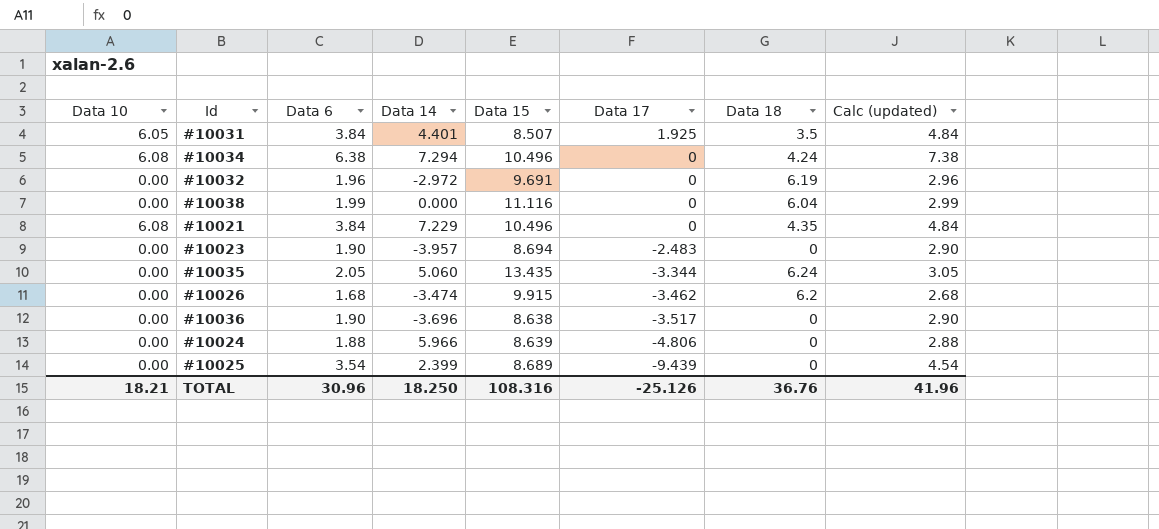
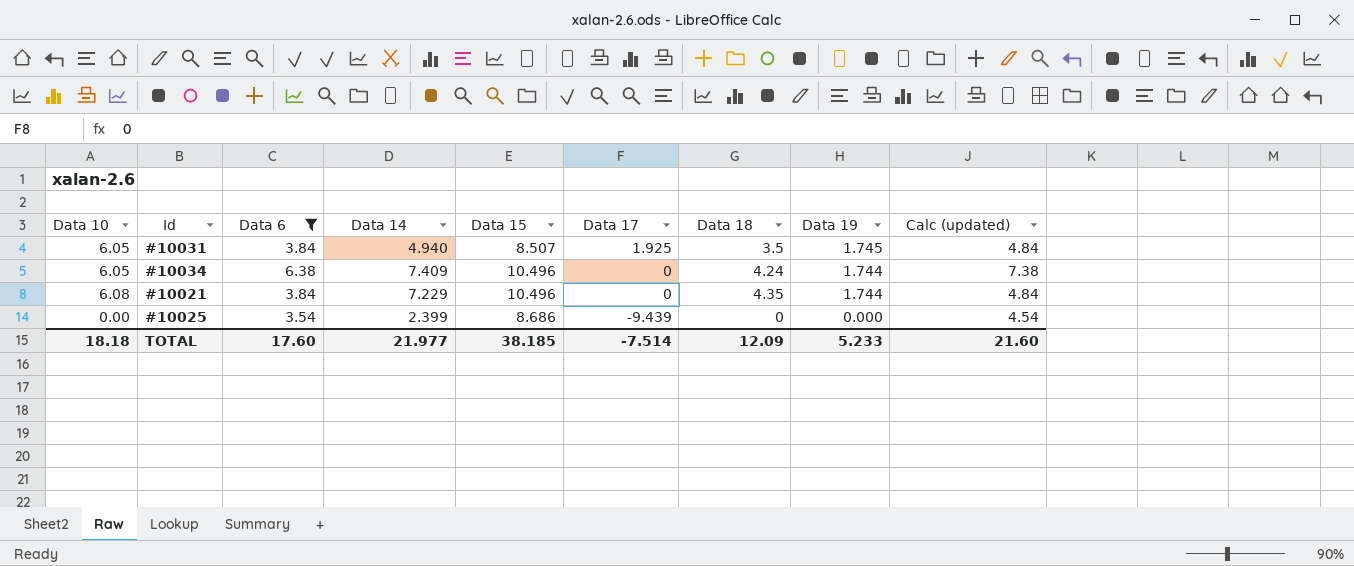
filter: none -> Data 6 >= 3.54
column Data 19 | position: none -> 8
#10031 | Data 14: 4.401 -> 4.940
#10034 | Data 10: 6.08 -> 6.05
#10034 | Data 14: 7.294 -> 7.409
#10025 | Data 15: 8.689 -> 8.686
TOTAL | Data 10: 18.21 -> 18.18
TOTAL | Data 6: 30.96 -> 17.60
TOTAL | Data 14: 18.250 -> 21.977
TOTAL | Data 15: 108.316 -> 38.185
TOTAL | Data 17: -25.126 -> -7.514
TOTAL | Data 18: 36.76 -> 12.09
TOTAL | Calc (updated): 41.96 -> 21.60

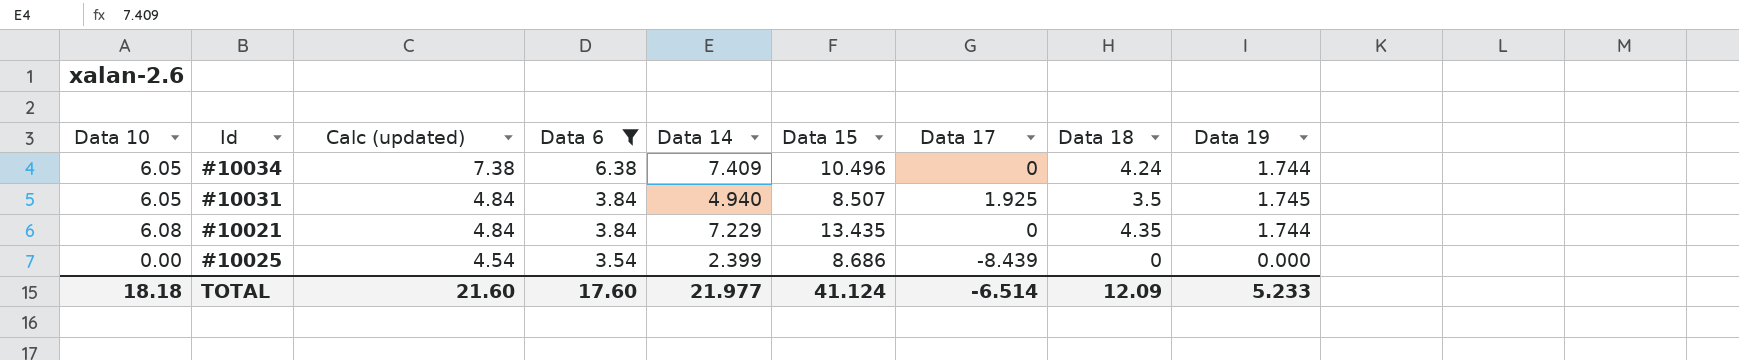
row order: Data 17 descending -> Calc (updated) descending
column Calc (updated) | position: 9 -> 3
#10021 | Data 15: 10.496 -> 13.435
#10025 | Data 17: -9.439 -> -8.439
TOTAL | Data 15: 38.185 -> 41.124
TOTAL | Data 17: -7.514 -> -6.514

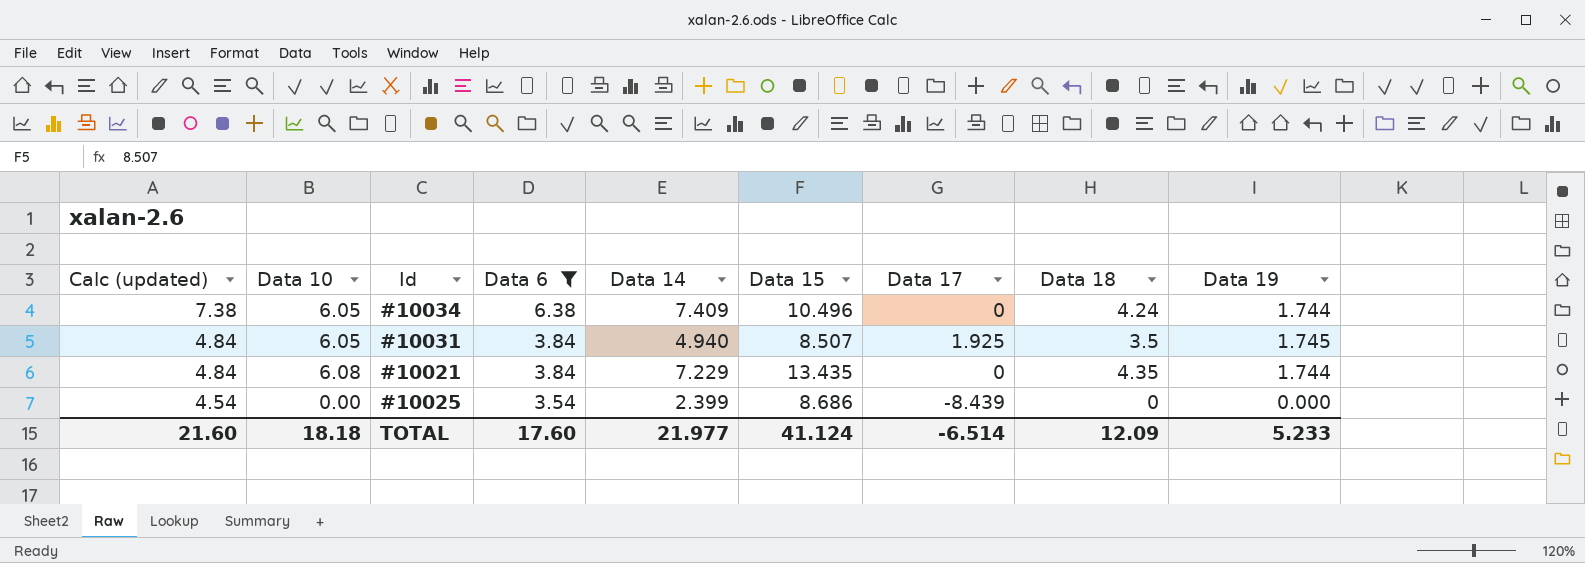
column Calc (updated) | position: 3 -> 1

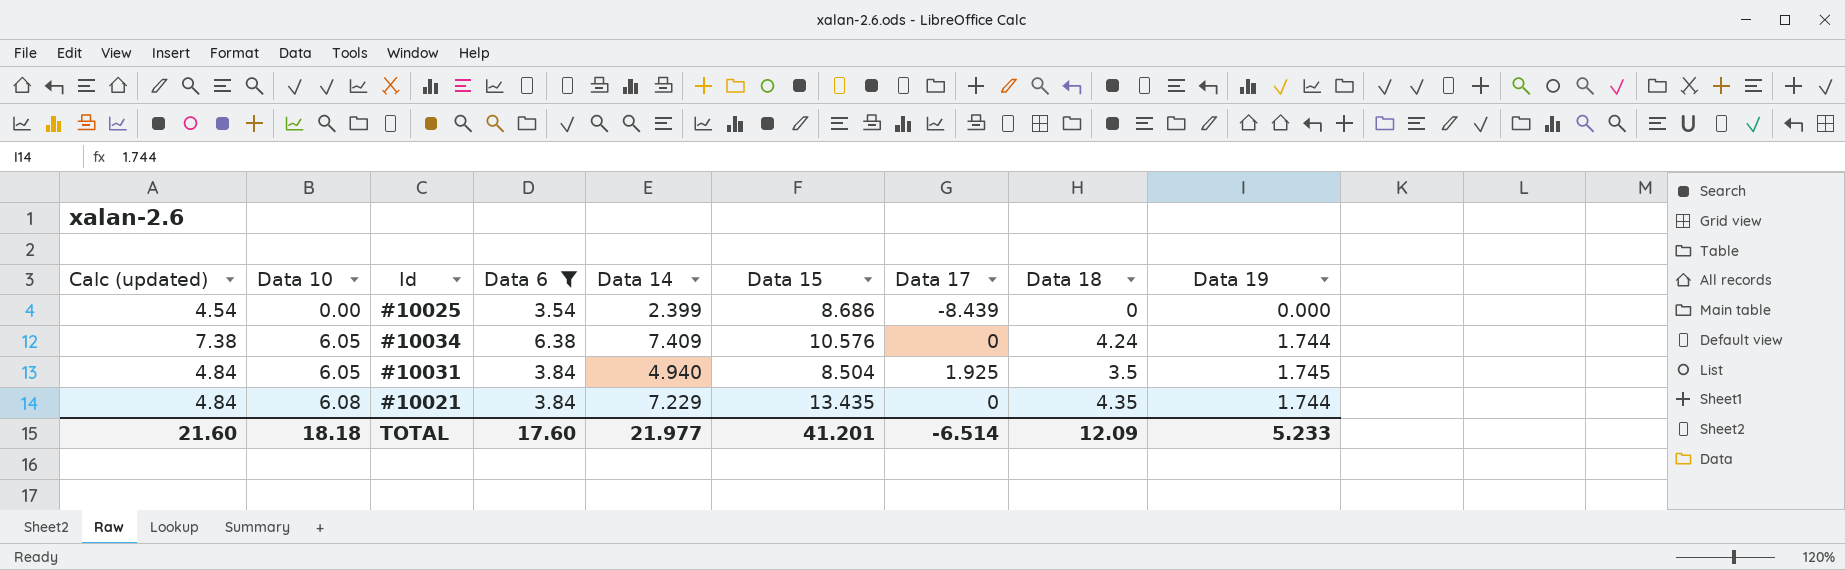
row order: Calc (updated) descending -> Data 10 ascending
#10034 | Data 15: 10.496 -> 10.576
#10031 | Data 15: 8.507 -> 8.504
TOTAL | Data 15: 41.124 -> 41.201

